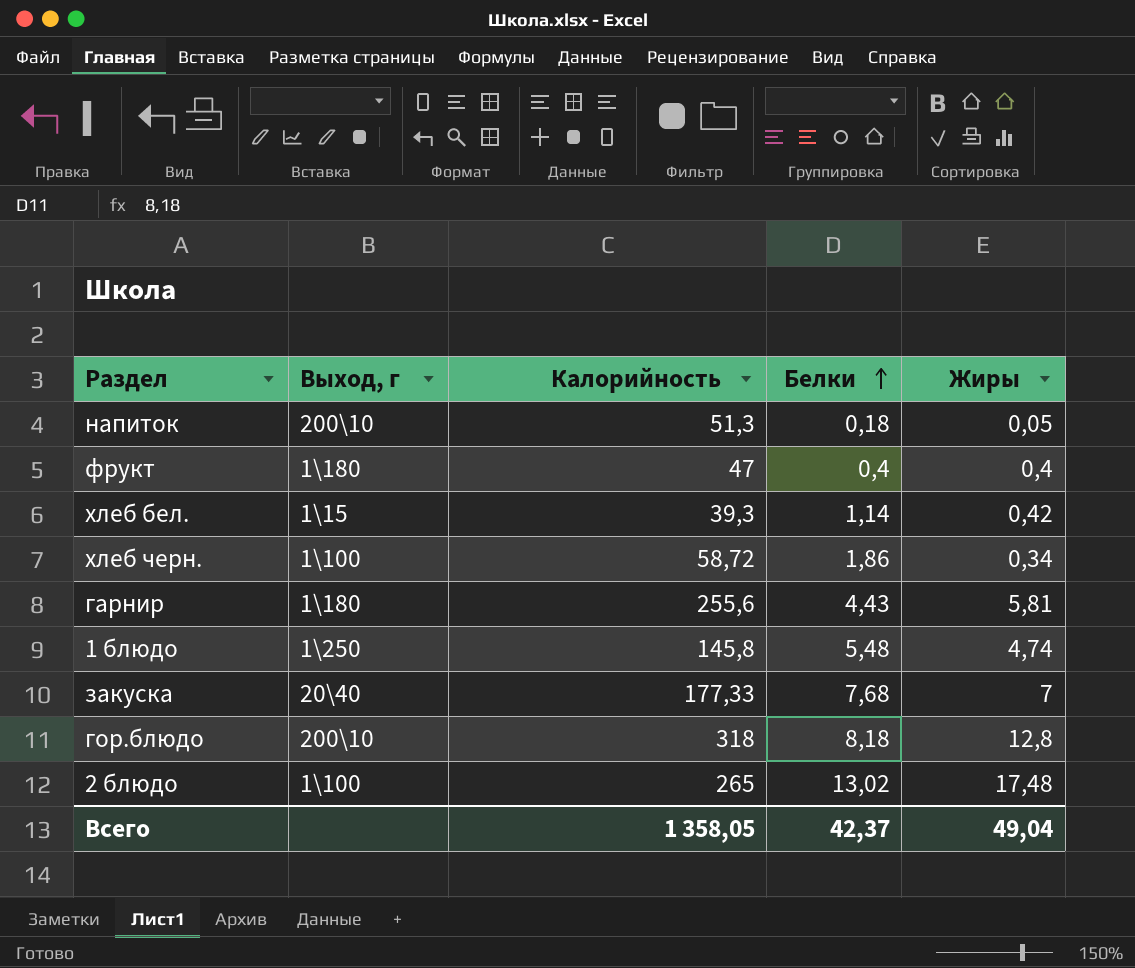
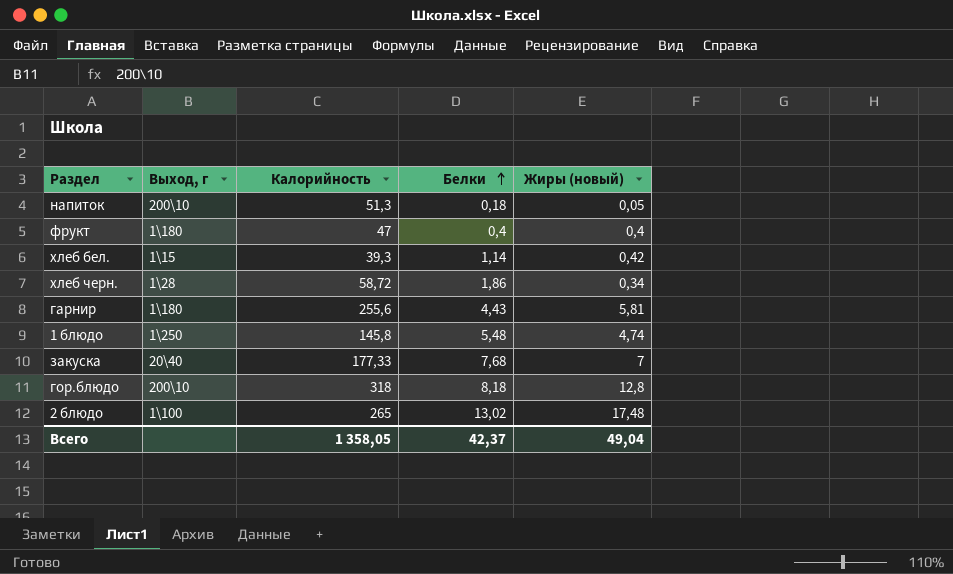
column name: Жиры -> Жиры (новый)
хлеб черн. | Выход, г: 1\100 -> 1\28

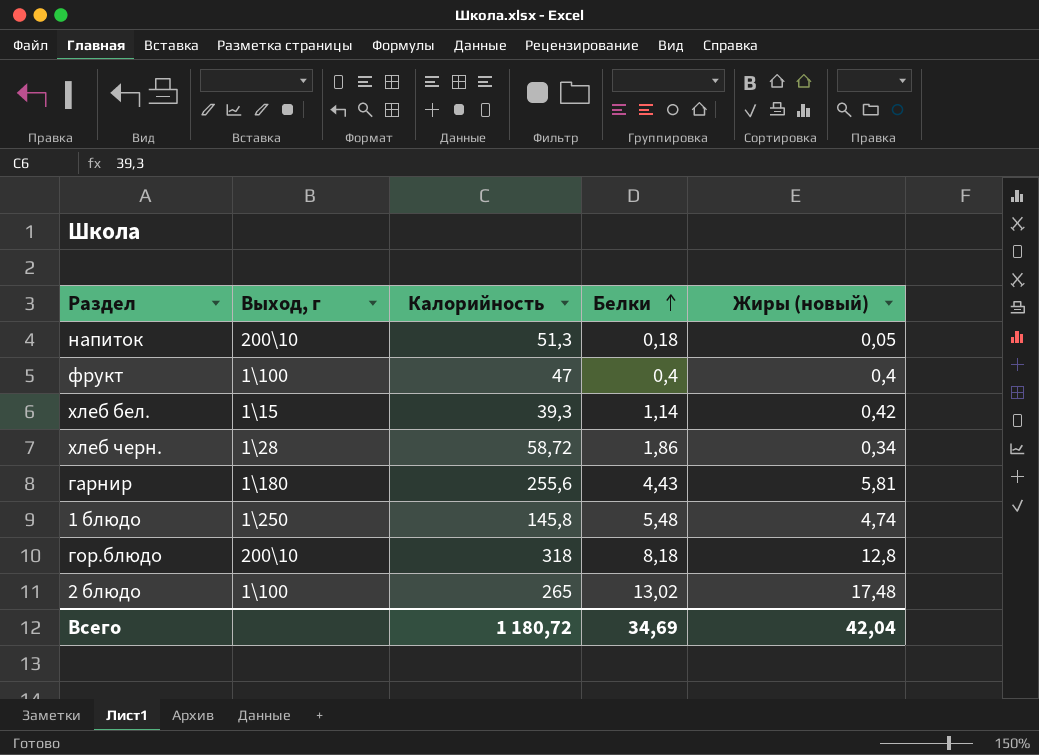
row закуска: 20\40 | 177,33 | 7,68 | 7 -> none
фрукт | Выход, г: 1\180 -> 1\100
Всего | Калорийность: 1 358,05 -> 1 180,72
Всего | Белки: 42,37 -> 34,69
Всего | Жиры (новый): 49,04 -> 42,04

